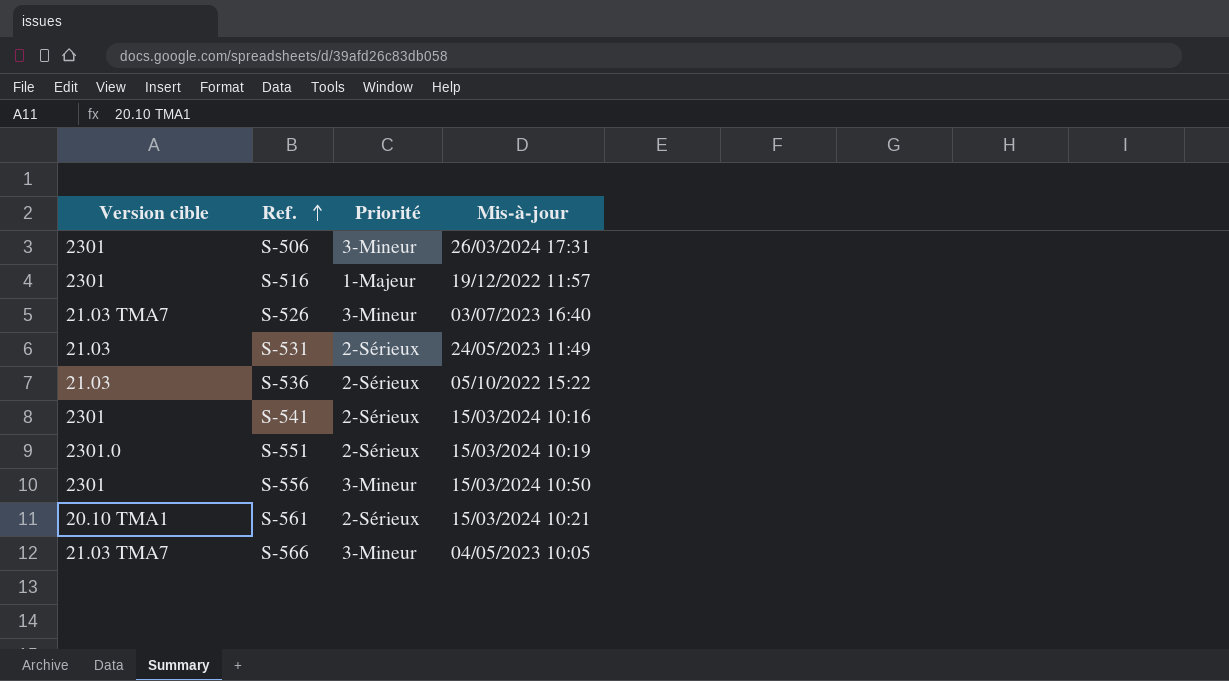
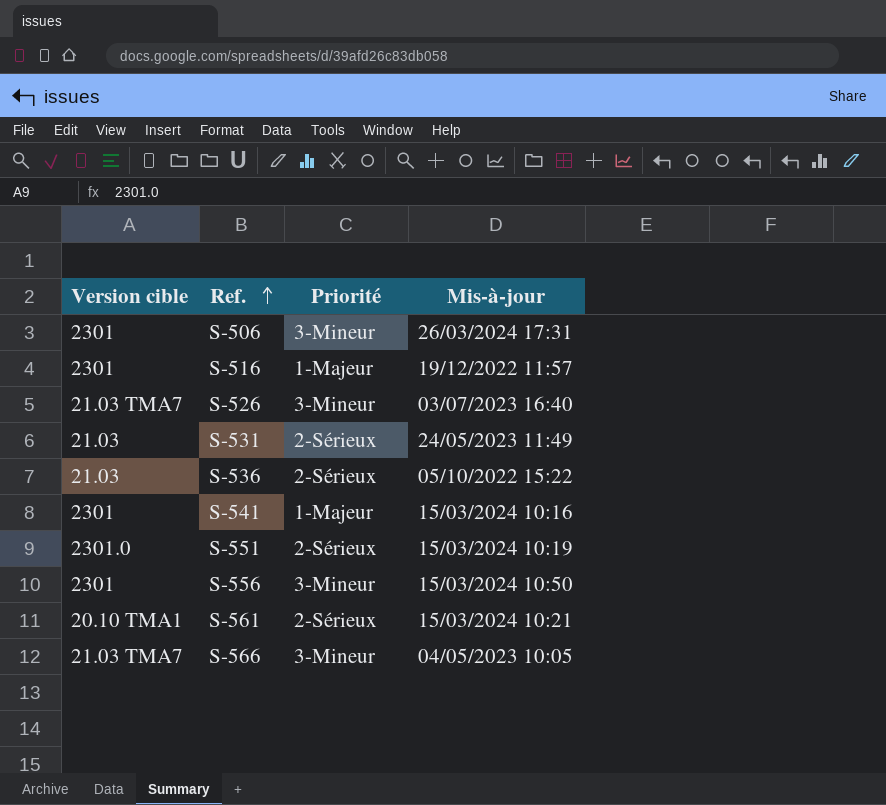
S-541 | Priorité: 2-Sérieux -> 1-Majeur

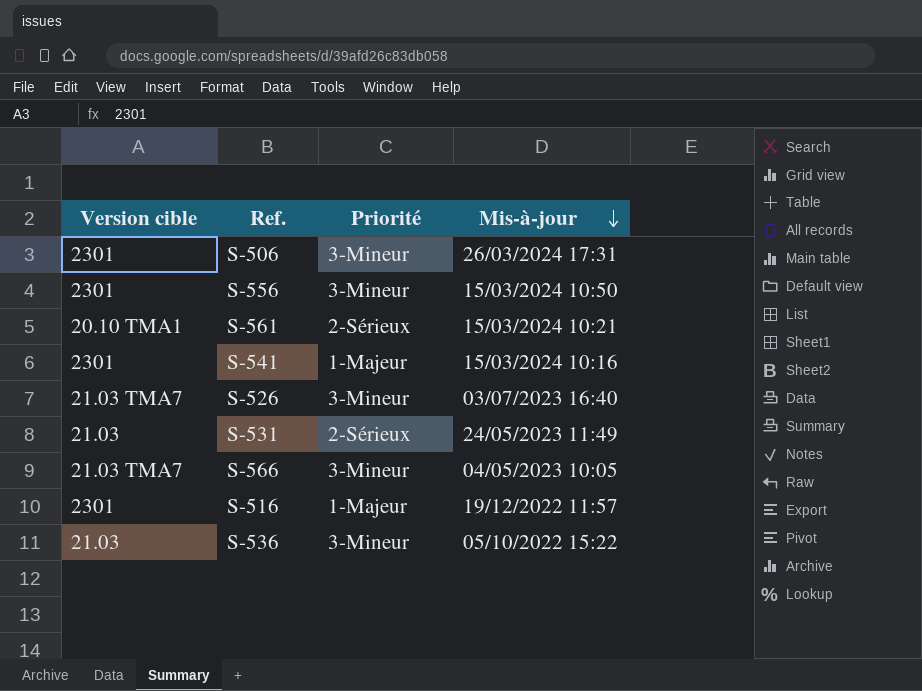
row order: Ref. ascending -> Mis-à-jour descending
row S-551: 2301.0 | 2-Sérieux | 15/03/2024 10:19 -> none
S-536 | Priorité: 2-Sérieux -> 3-Mineur

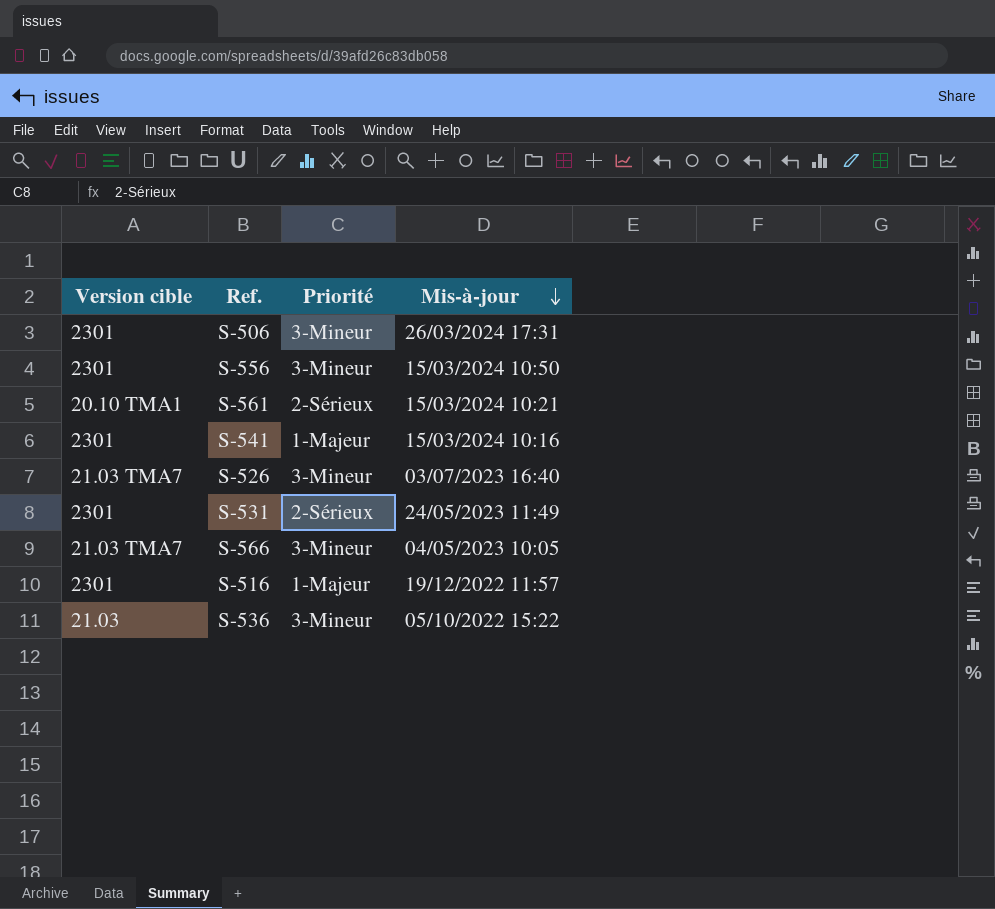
S-531 | Version cible: 21.03 -> 2301

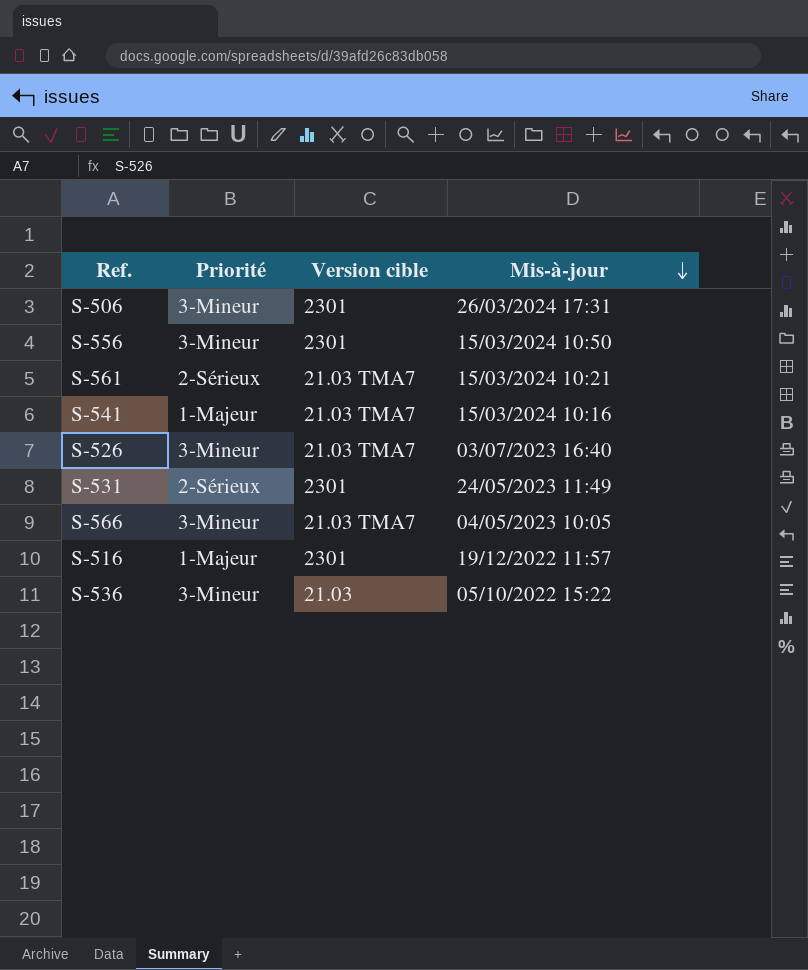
column Version cible | position: 1 -> 3
S-561 | Version cible: 20.10 TMA1 -> 21.03 TMA7
S-541 | Version cible: 2301 -> 21.03 TMA7

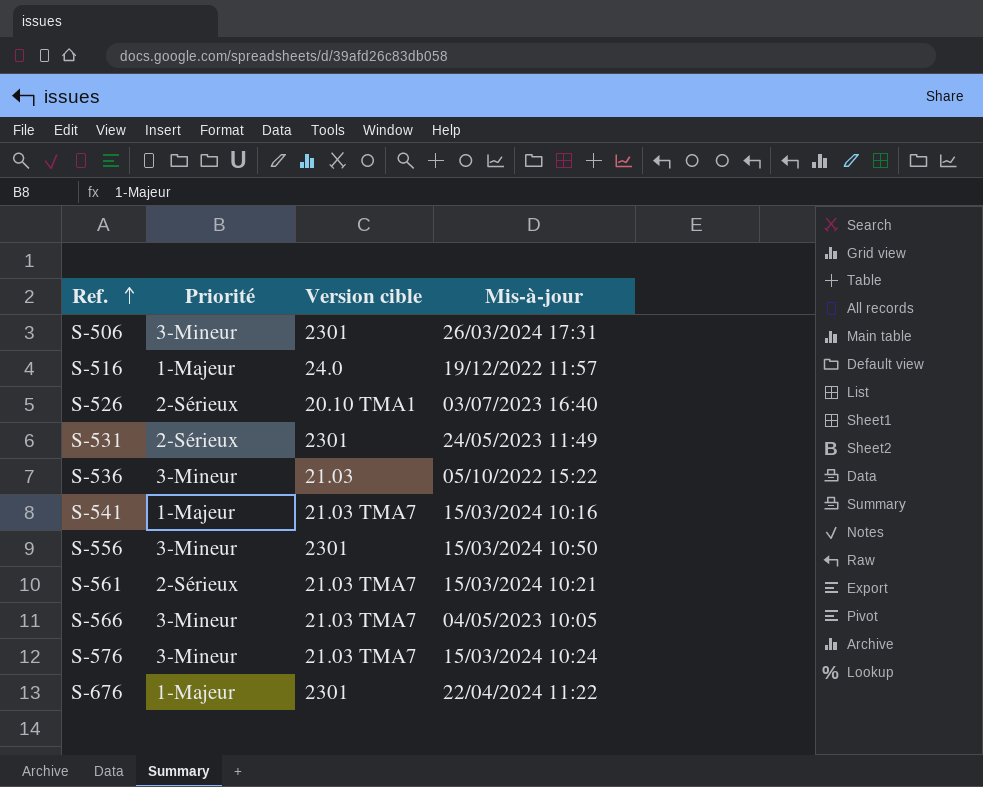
row order: Mis-à-jour descending -> Ref. ascending
S-516 | Version cible: 2301 -> 24.0
S-526 | Priorité: 3-Mineur -> 2-Sérieux
S-526 | Version cible: 21.03 TMA7 -> 20.10 TMA1
row S-576: none -> 3-Mineur | 21.03 TMA7 | 15/03/2024 10:24
row S-676: none -> 1-Majeur | 2301 | 22/04/2024 11:22

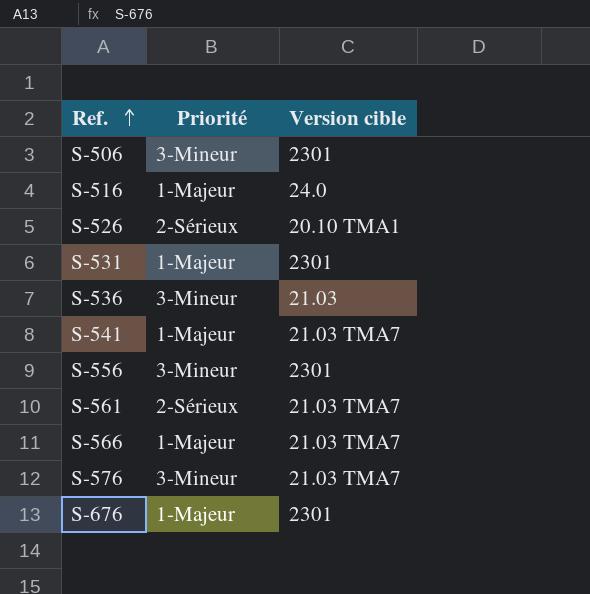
column Mis-à-jour | position: 4 -> none
S-531 | Priorité: 2-Sérieux -> 1-Majeur
S-566 | Priorité: 3-Mineur -> 1-Majeur

